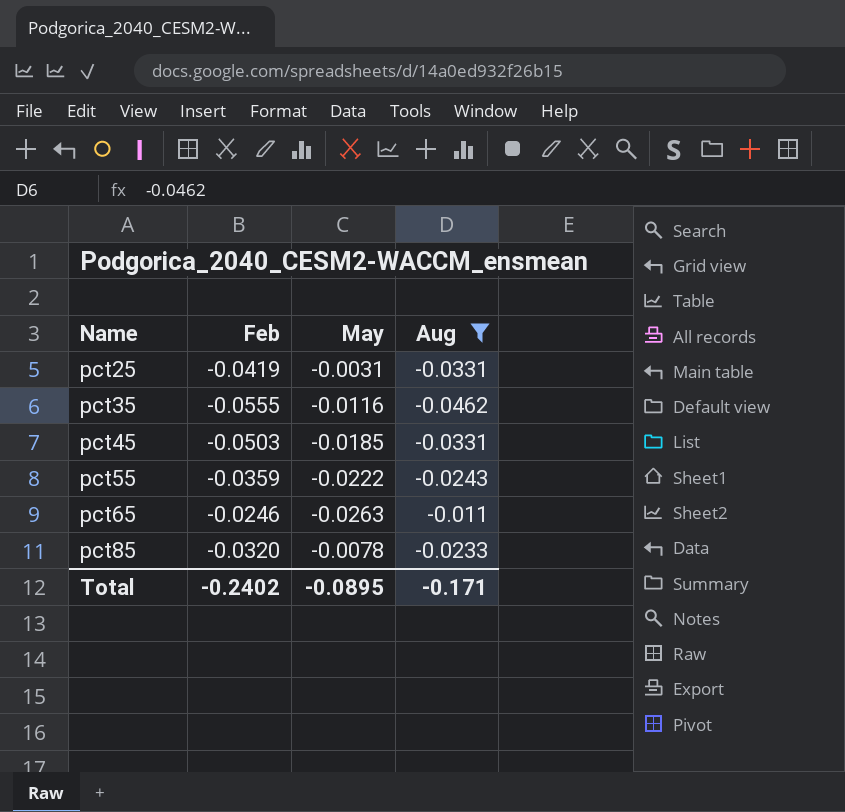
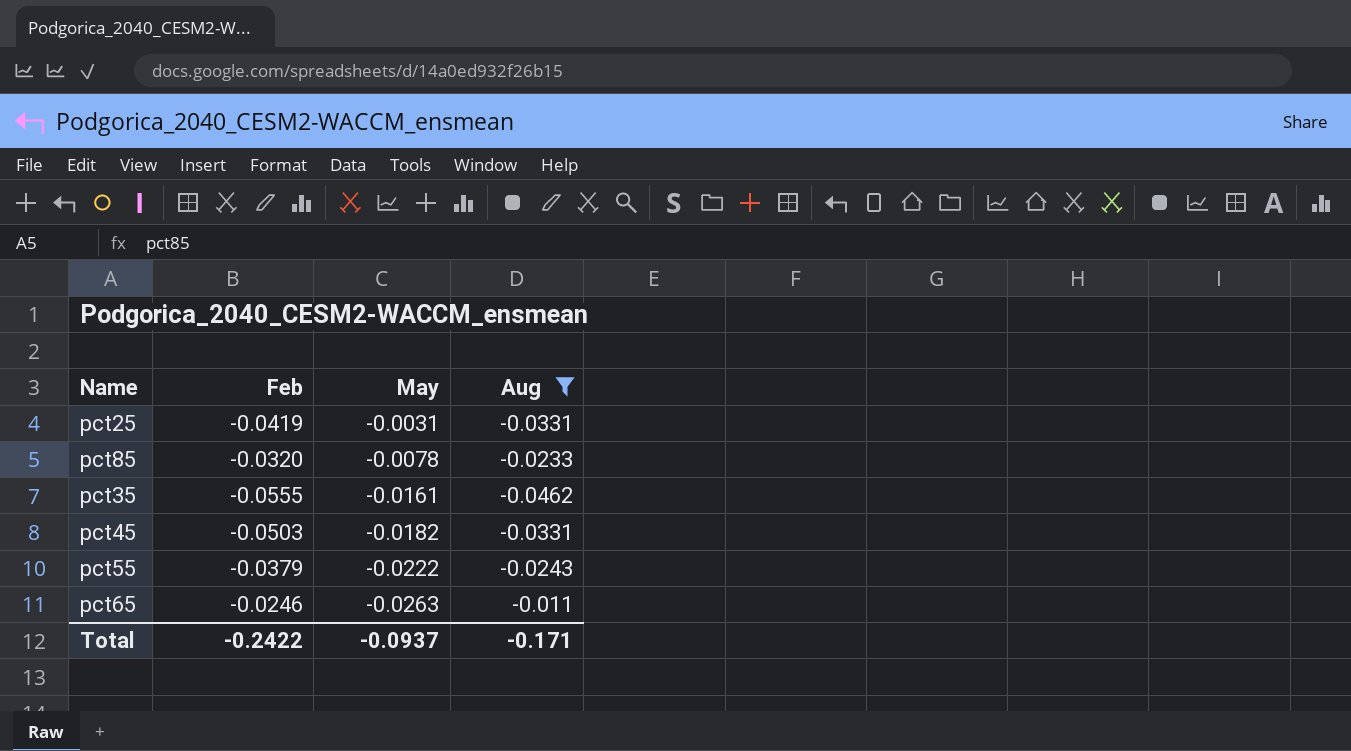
row order: Name ascending -> May descending
pct35 | May: -0.0116 -> -0.0161
pct45 | May: -0.0185 -> -0.0182
pct55 | Feb: -0.0359 -> -0.0379
Total | Feb: -0.2402 -> -0.2422
Total | May: -0.0895 -> -0.0937

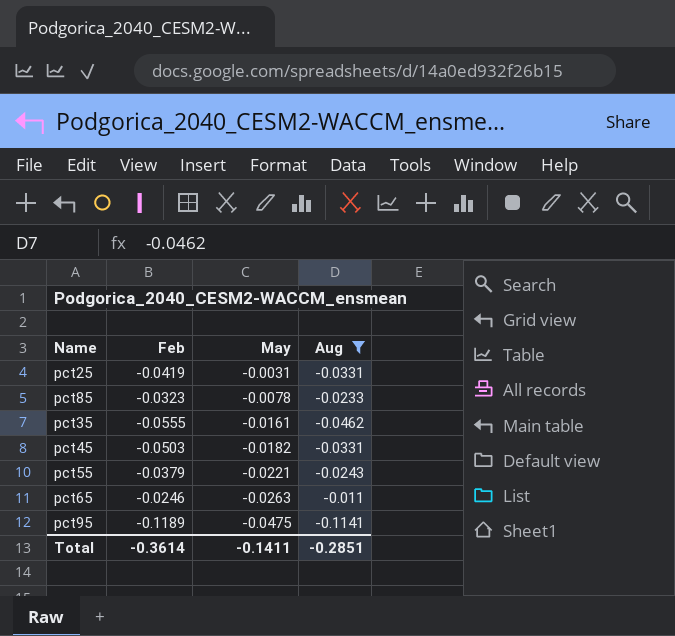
pct85 | Feb: -0.0320 -> -0.0323
pct55 | May: -0.0222 -> -0.0221
row pct95: none -> -0.1189 | -0.0475 | -0.1141
Total | Feb: -0.2422 -> -0.3614
Total | May: -0.0937 -> -0.1411
Total | Aug: -0.171 -> -0.2851

